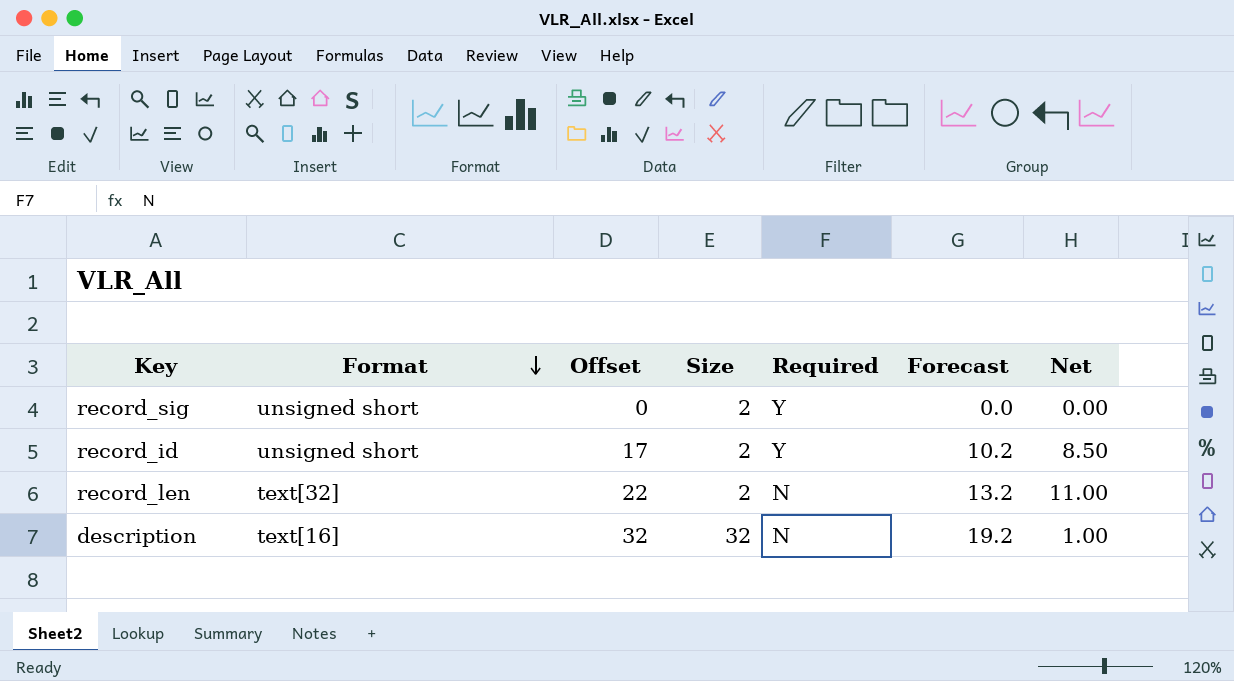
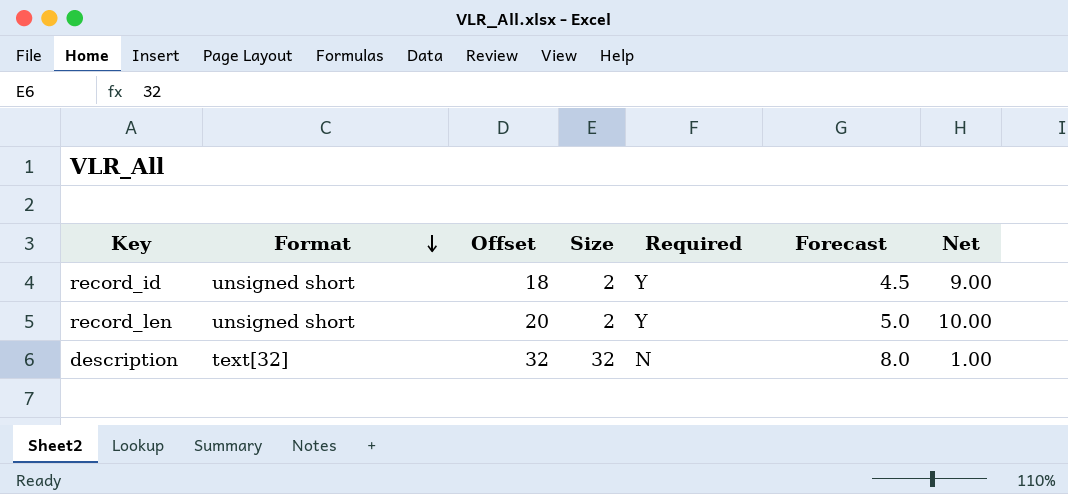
column Forecast | formula: [Offset] * 0.6 -> [Offset] * 0.25
row record_sig: unsigned short | 0 | 2 | Y | 0.0 | 0.00 -> none
record_id | Offset: 17 -> 18
record_id | Net: 8.50 -> 9.00
record_len | Format: text[32] -> unsigned short
record_len | Offset: 22 -> 20
record_len | Required: N -> Y
record_len | Net: 11.00 -> 10.00
description | Format: text[16] -> text[32]

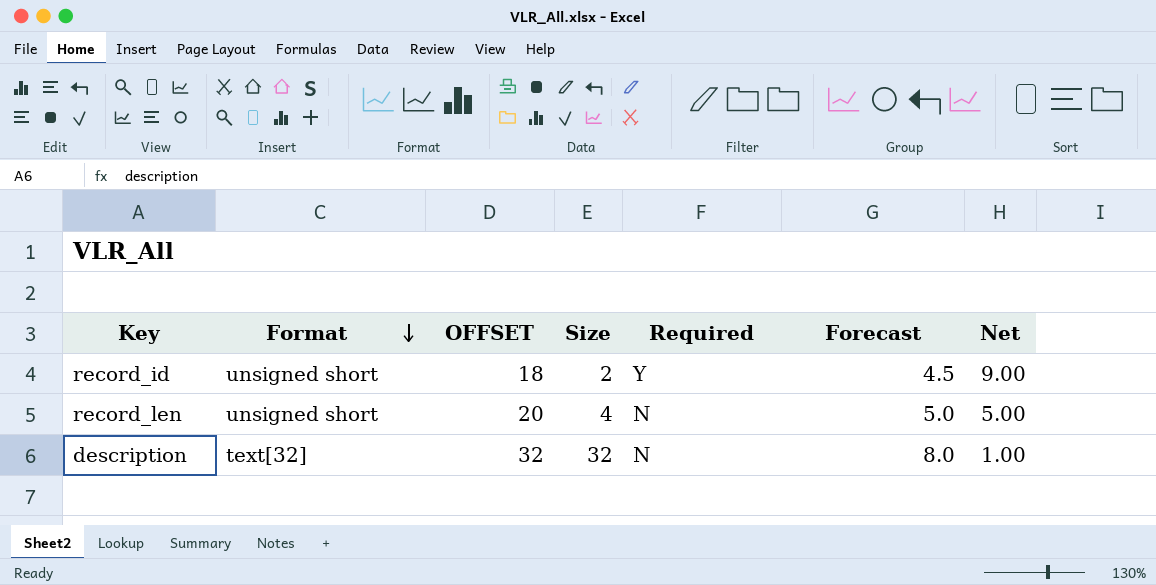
column name: Offset -> OFFSET
record_len | Size: 2 -> 4
record_len | Required: Y -> N
record_len | Net: 10.00 -> 5.00

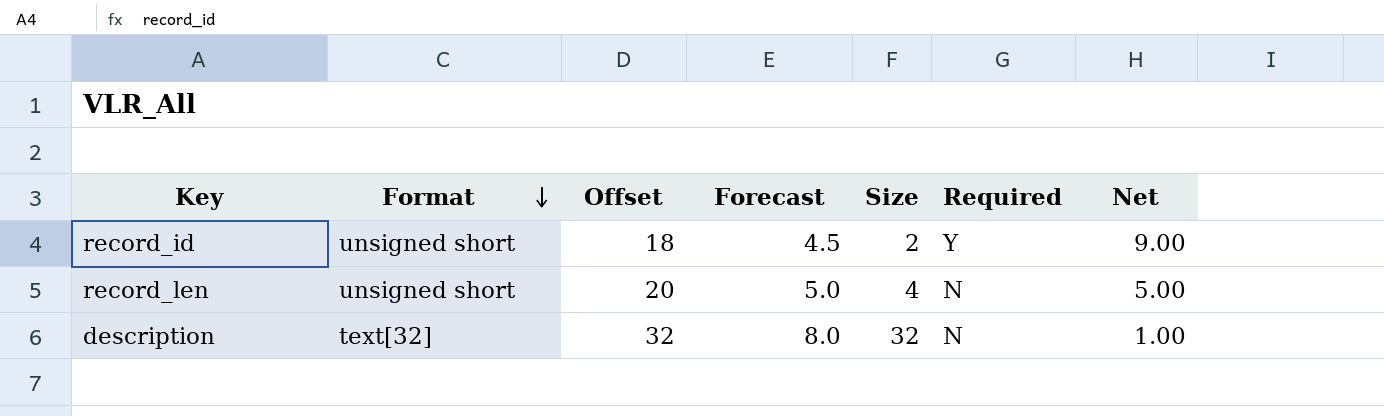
column name: OFFSET -> Offset
column Forecast | position: 6 -> 4

